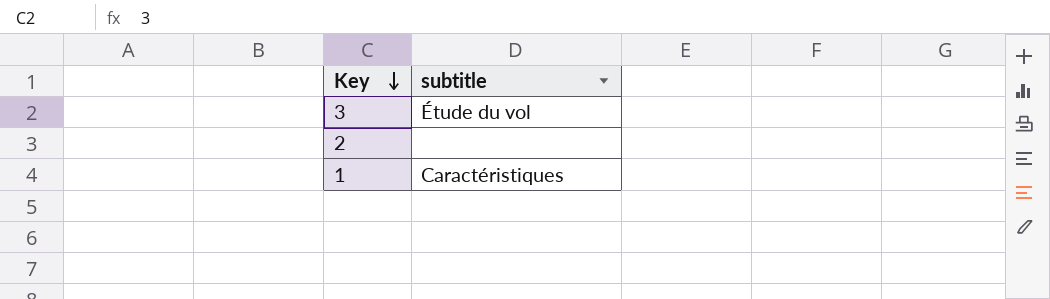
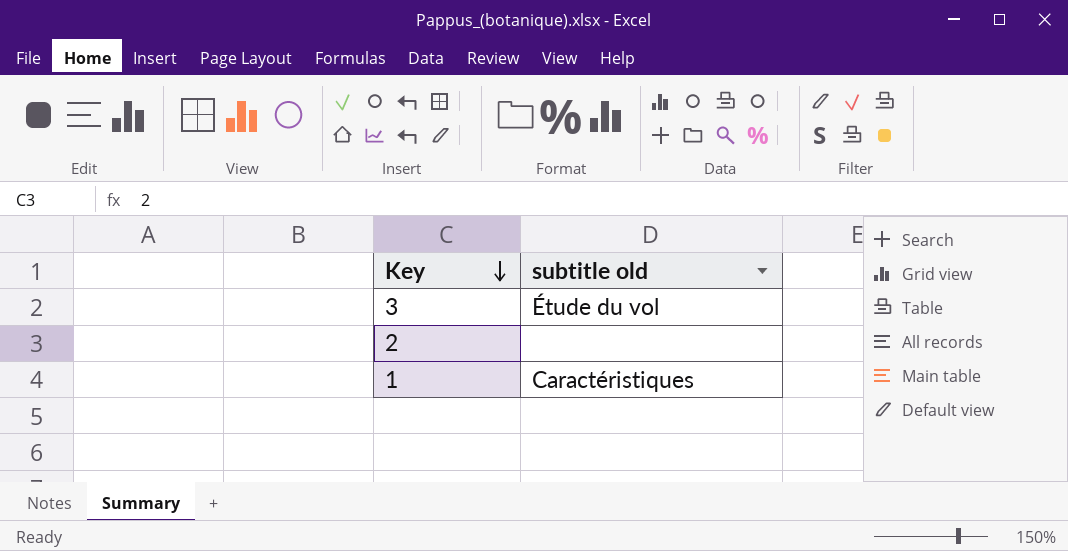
column name: subtitle -> subtitle old

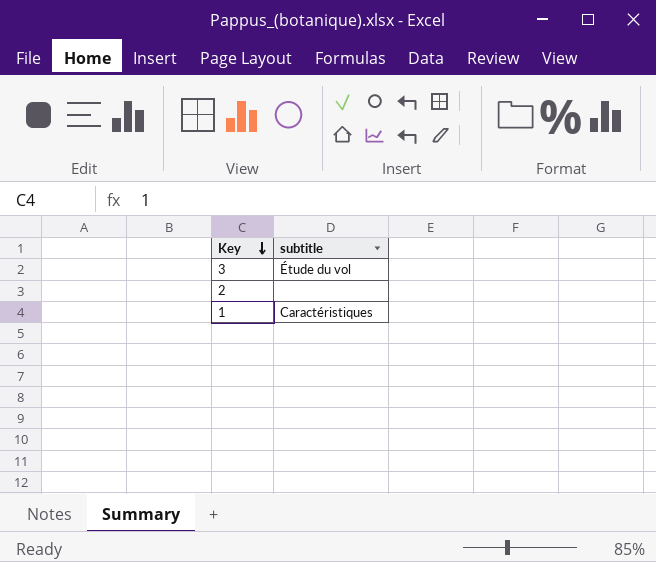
column name: subtitle old -> subtitle

